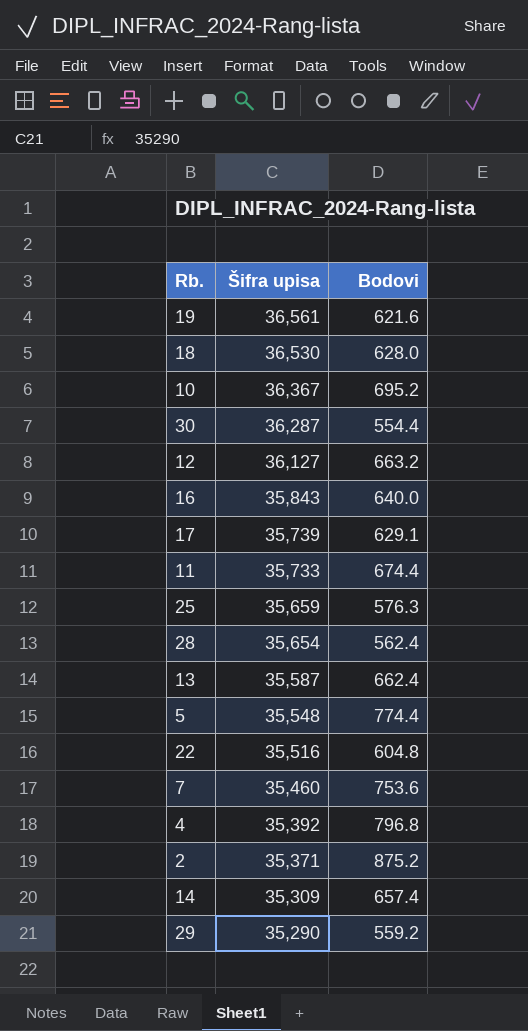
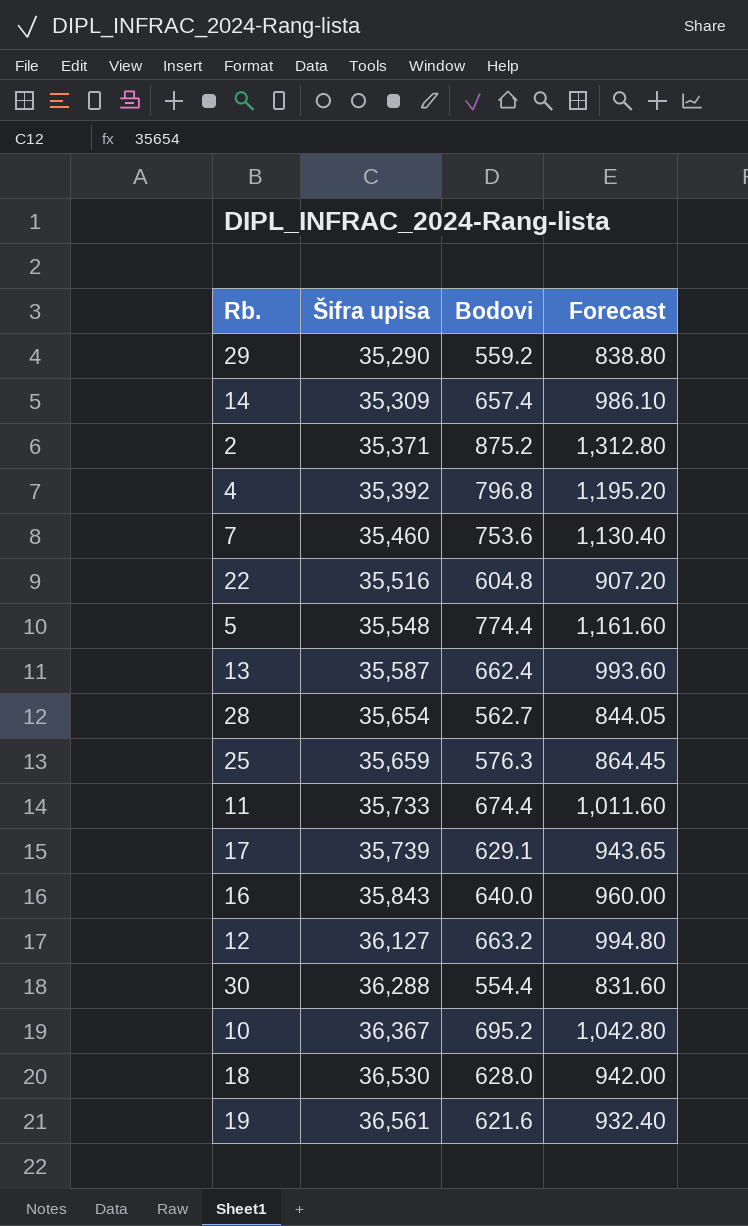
row order: Šifra upisa descending -> Šifra upisa ascending
column Forecast | formula: none -> [Bodovi] * 1.5
28 | Bodovi: 562.4 -> 562.7
30 | Šifra upisa: 36,287 -> 36,288

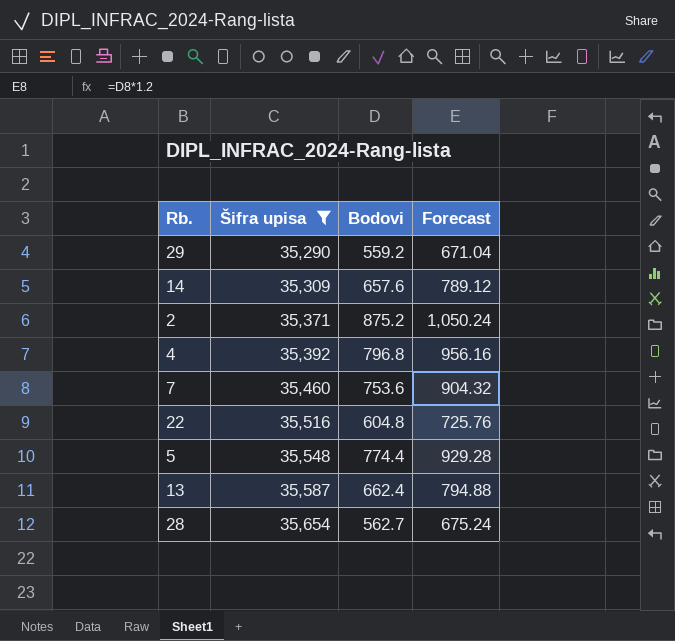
filter: none -> Šifra upisa <= 35,654
column Forecast | formula: [Bodovi] * 1.5 -> [Bodovi] * 1.2
14 | Bodovi: 657.4 -> 657.6

